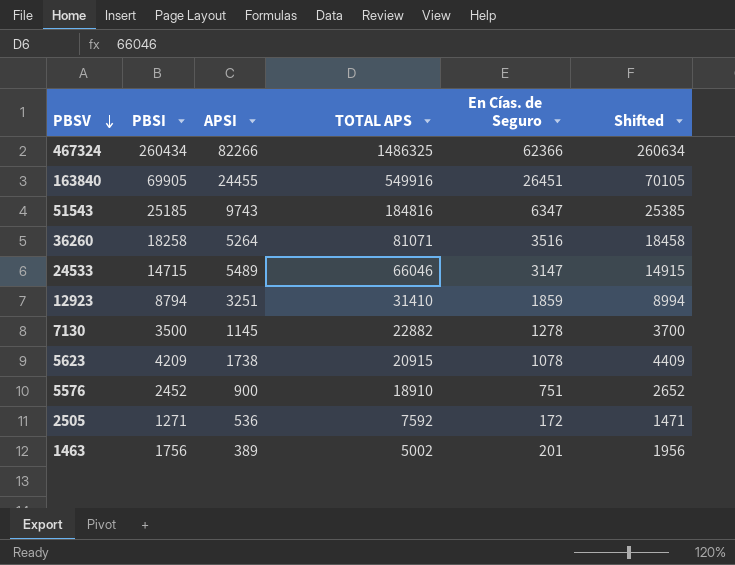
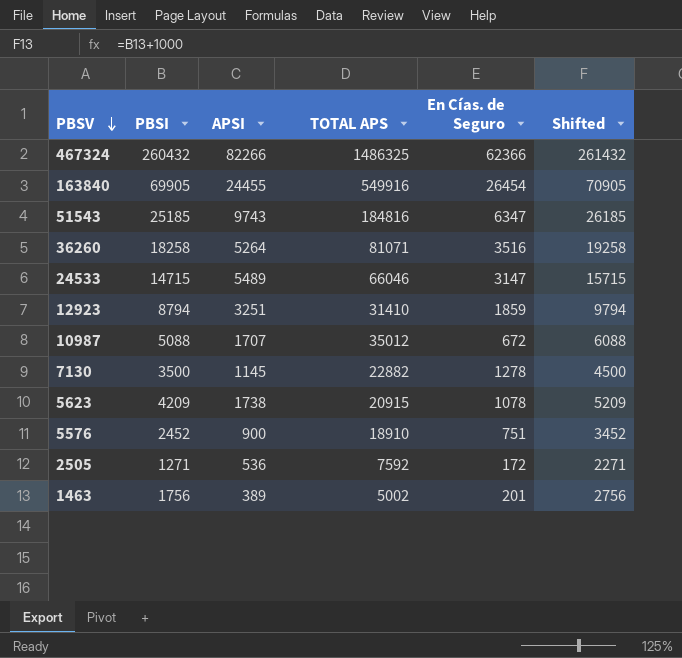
column Shifted | formula: [PBSI] + 200 -> [PBSI] + 1000
467324 | PBSI: 260434 -> 260432
163840 | En Cías. de Seguro: 26451 -> 26454
row 10987: none -> 5088 | 1707 | 35012 | 672 | 6088

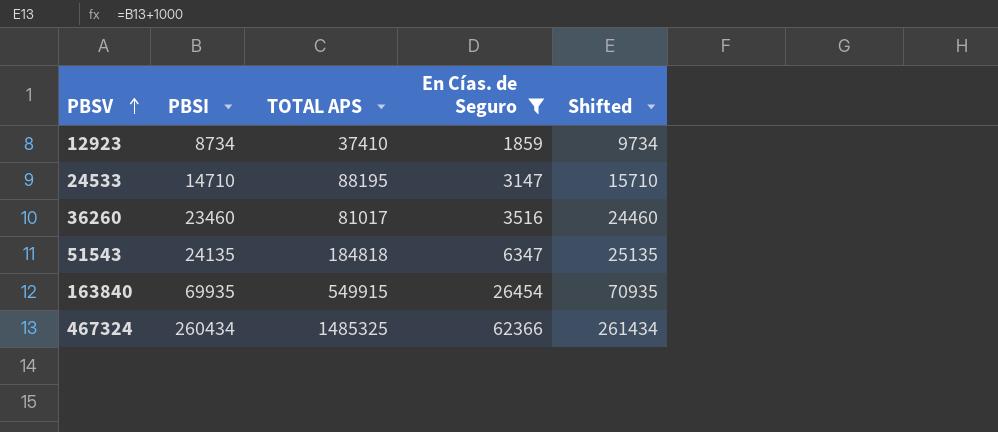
filter: none -> En Cías. de Seguro >= 1859
row order: PBSV descending -> PBSV ascending
column APSI | position: 3 -> none
12923 | PBSI: 8794 -> 8734
12923 | TOTAL APS: 31410 -> 37410
12923 | Shifted: 9794 -> 9734
24533 | PBSI: 14715 -> 14710
24533 | TOTAL APS: 66046 -> 88195
24533 | Shifted: 15715 -> 15710
36260 | PBSI: 18258 -> 23460
36260 | TOTAL APS: 81071 -> 81017
36260 | Shifted: 19258 -> 24460
51543 | PBSI: 25185 -> 24135
51543 | TOTAL APS: 184816 -> 184818
51543 | Shifted: 26185 -> 25135
163840 | PBSI: 69905 -> 69935
163840 | TOTAL APS: 549916 -> 549915
163840 | Shifted: 70905 -> 70935
467324 | PBSI: 260432 -> 260434
467324 | TOTAL APS: 1486325 -> 1485325
467324 | Shifted: 261432 -> 261434

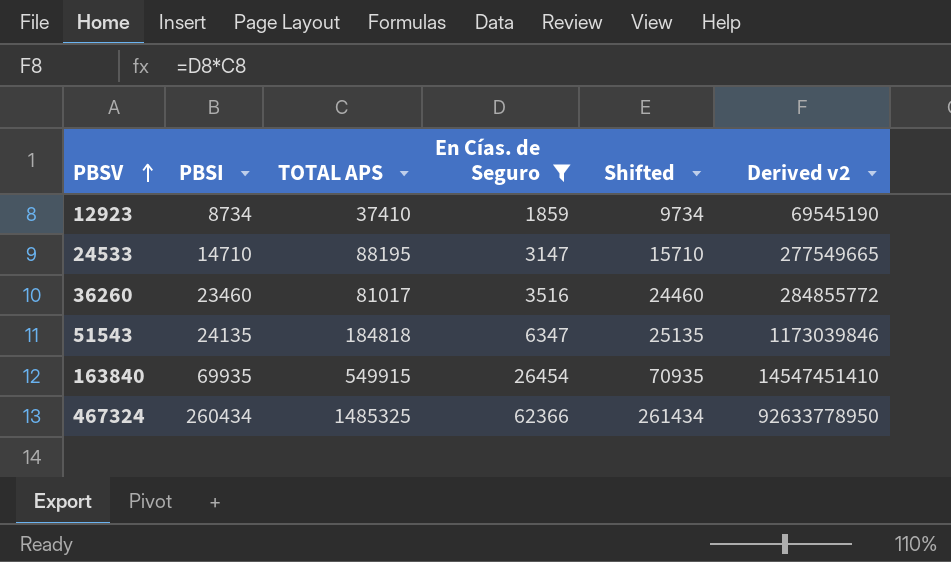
column Derived v2 | formula: none -> [TOTAL APS] * [En Cías. de Seguro]

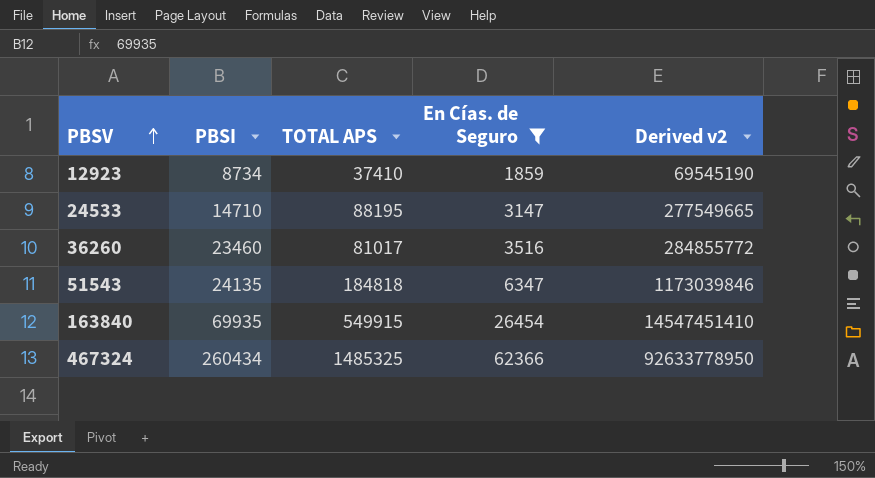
column Shifted | formula: [PBSI] + 1000 -> none

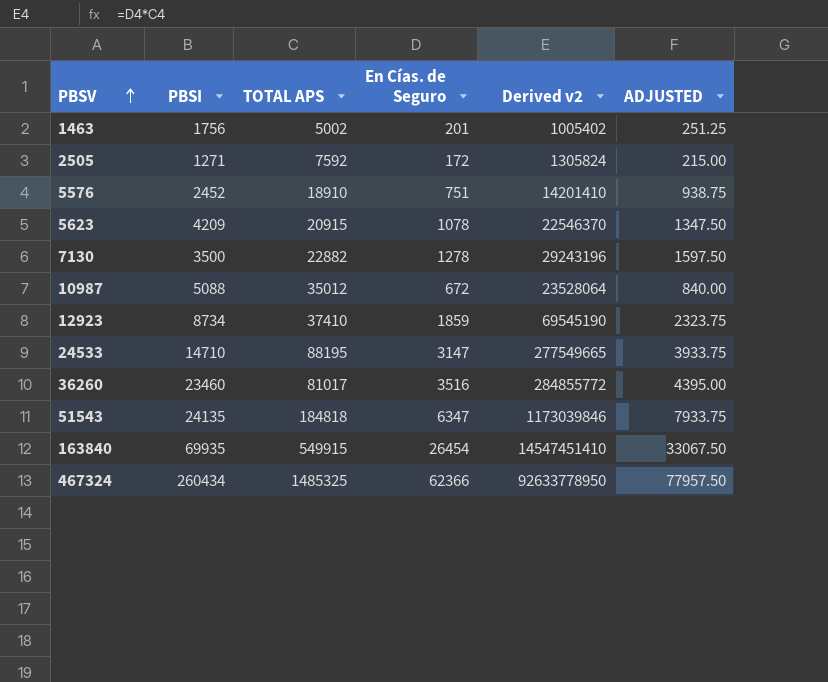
filter: En Cías. de Seguro >= 1859 -> none
column ADJUSTED | formula: none -> [En Cías. de Seguro] * 1.25

